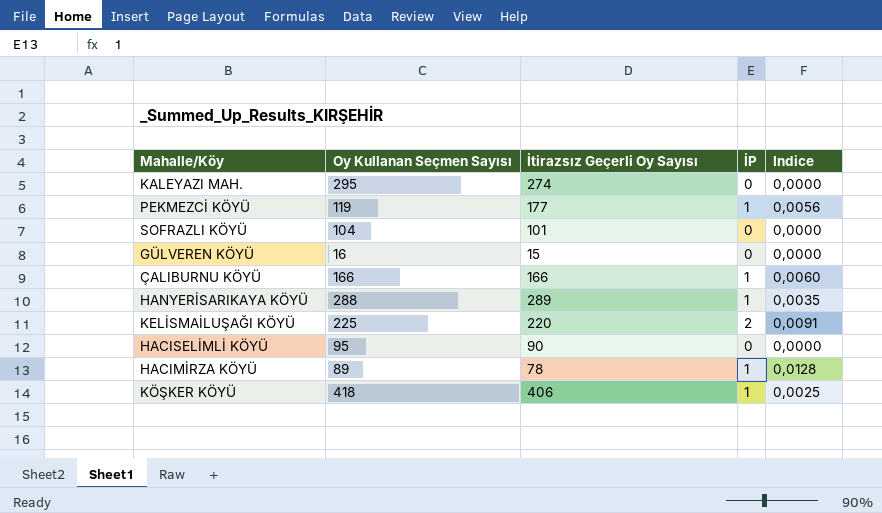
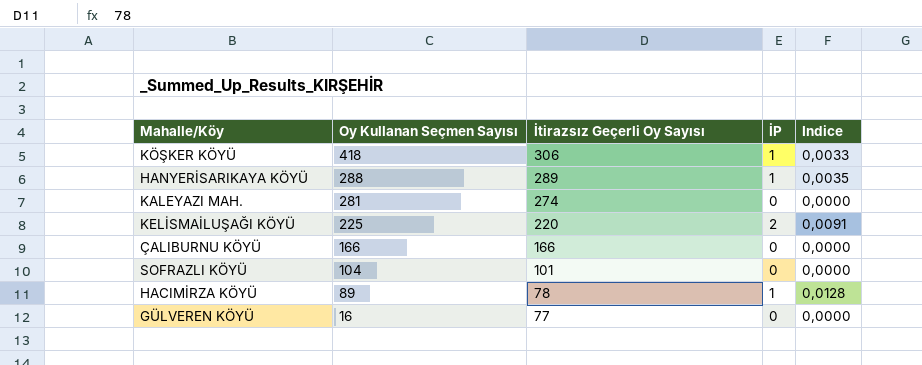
row order: none -> Oy Kullanan Seçmen Sayısı descending
row PEKMEZCİ KÖYÜ: 119 | 177 | 1 | 0,0056 -> none
row HACISELİMLİ KÖYÜ: 95 | 90 | 0 | 0,0000 -> none
KÖŞKER KÖYÜ | İtirazsız Geçerli Oy Sayısı: 406 -> 306
KÖŞKER KÖYÜ | Indice: 0,0025 -> 0,0033
KALEYAZI MAH. | Oy Kullanan Seçmen Sayısı: 295 -> 281
ÇALIBURNU KÖYÜ | İP: 1 -> 0
ÇALIBURNU KÖYÜ | Indice: 0,0060 -> 0,0000
GÜLVEREN KÖYÜ | İtirazsız Geçerli Oy Sayısı: 15 -> 77

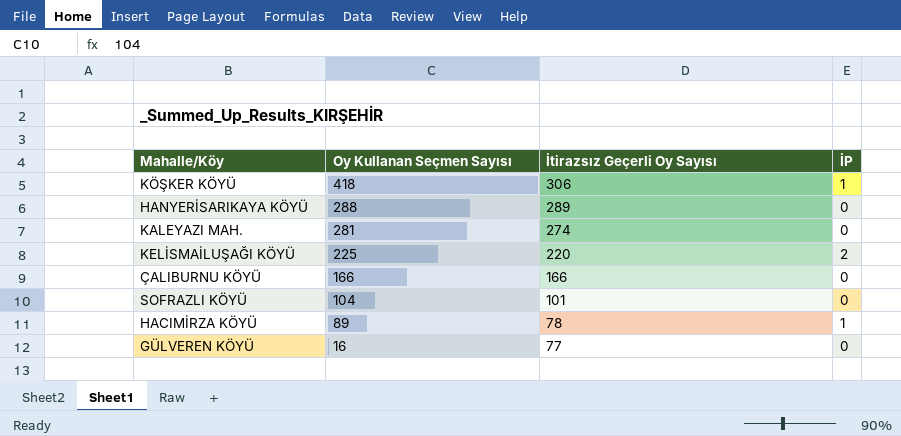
column Indice | formula: [İP] / [İtirazsız Geçerli Oy Sayısı] -> none
HANYERİSARIKAYA KÖYÜ | İP: 1 -> 0

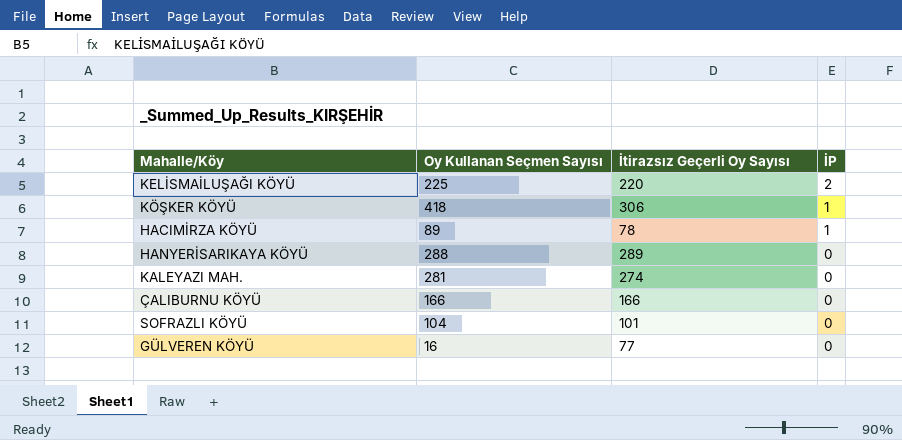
row order: Oy Kullanan Seçmen Sayısı descending -> İP descending

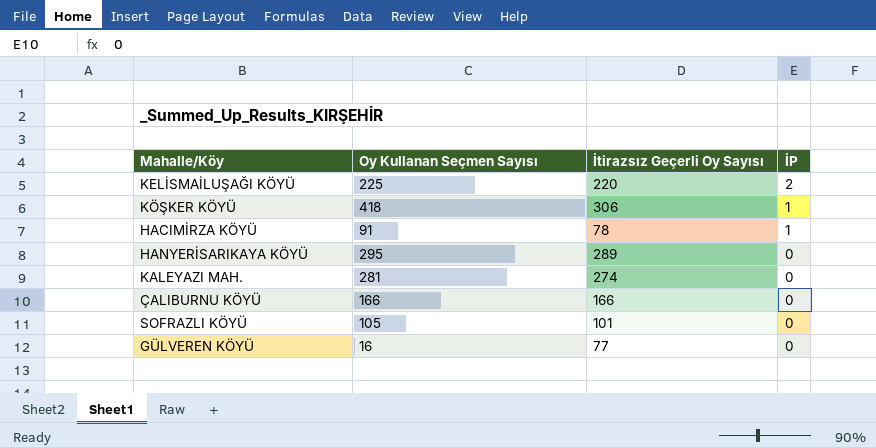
HACIMİRZA KÖYÜ | Oy Kullanan Seçmen Sayısı: 89 -> 91
HANYERİSARIKAYA KÖYÜ | Oy Kullanan Seçmen Sayısı: 288 -> 295
SOFRAZLI KÖYÜ | Oy Kullanan Seçmen Sayısı: 104 -> 105

